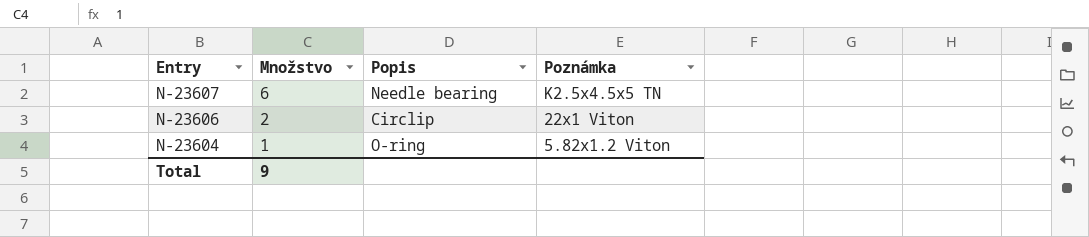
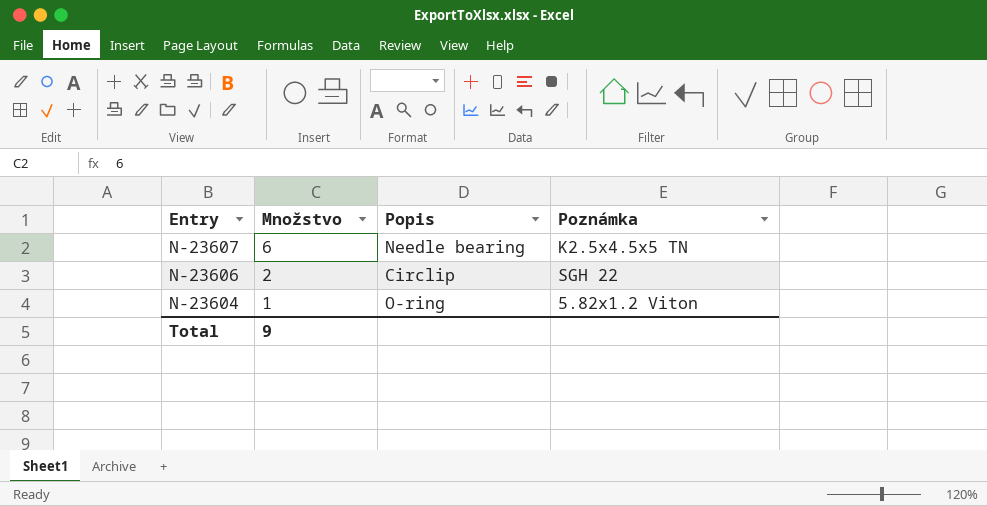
N-23606 | Poznámka: 22x1 Viton -> SGH 22

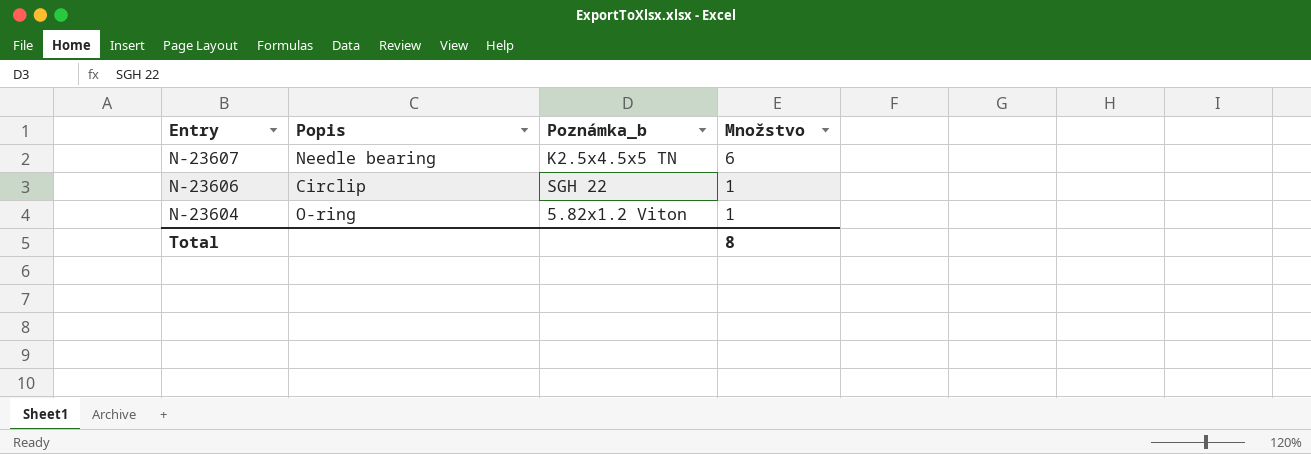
column name: Poznámka -> Poznámka_b
column Množstvo | position: 2 -> 4
N-23606 | Množstvo: 2 -> 1
Total | Množstvo: 9 -> 8

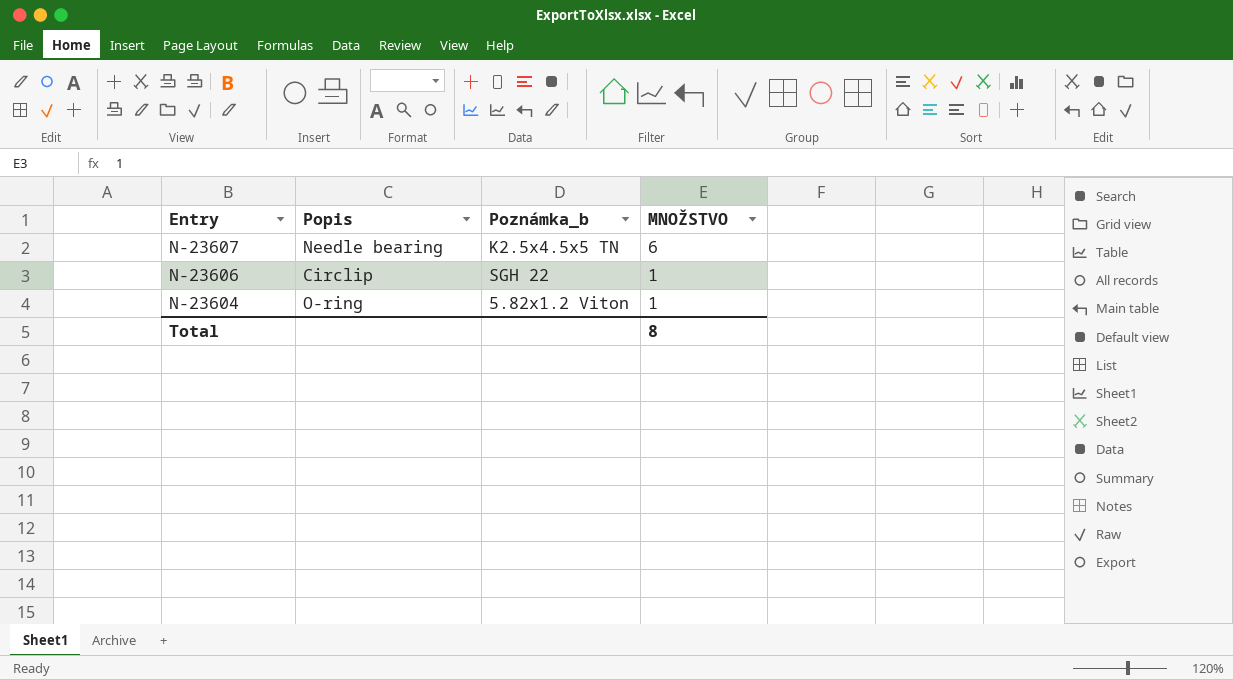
column name: Množstvo -> MNOŽSTVO

